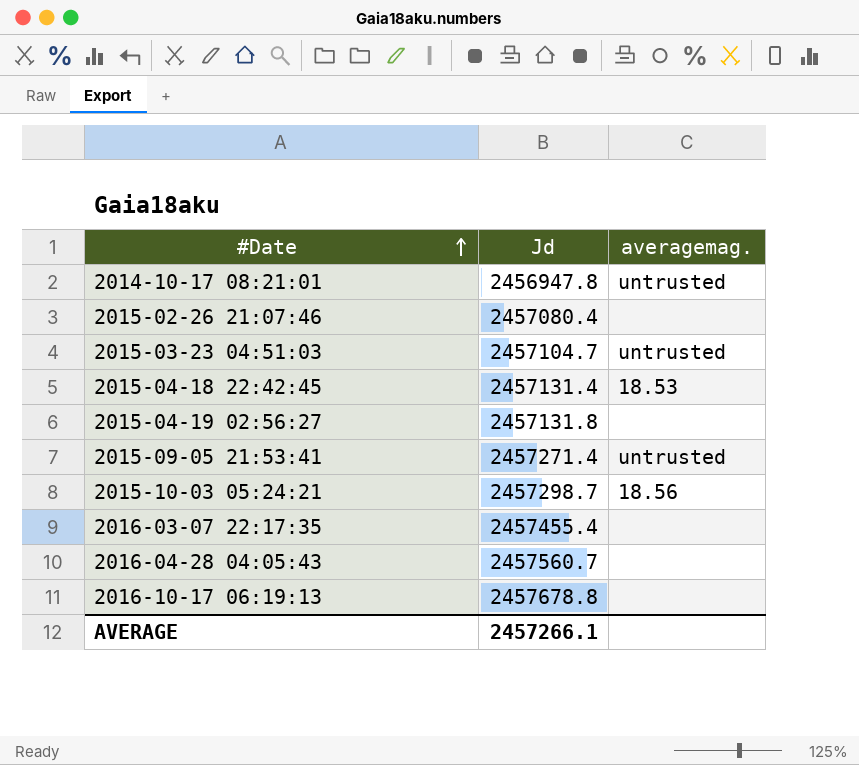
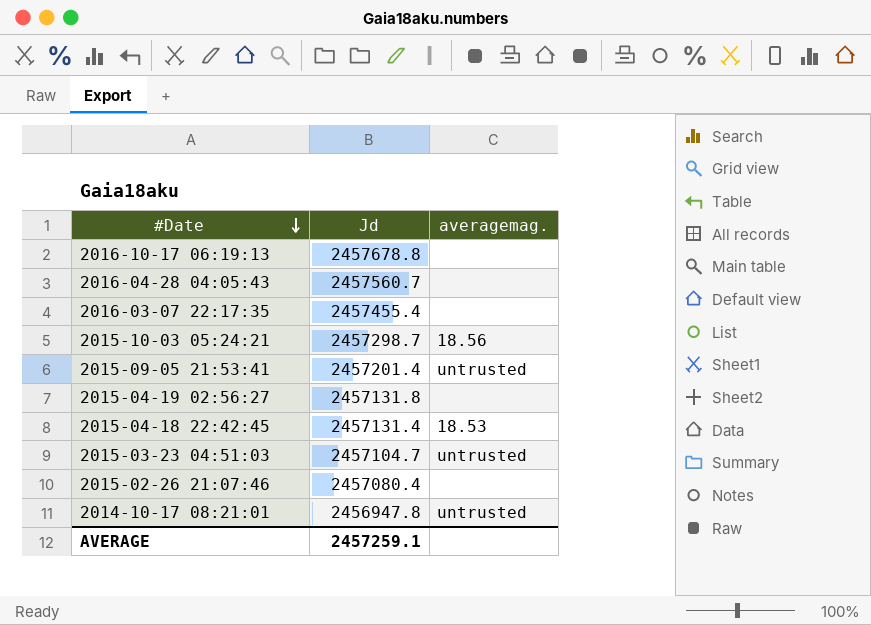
row order: #Date ascending -> #Date descending
2015-09-05 21:53:41 | Jd: 2457271.4 -> 2457201.4
AVERAGE | Jd: 2457266.1 -> 2457259.1

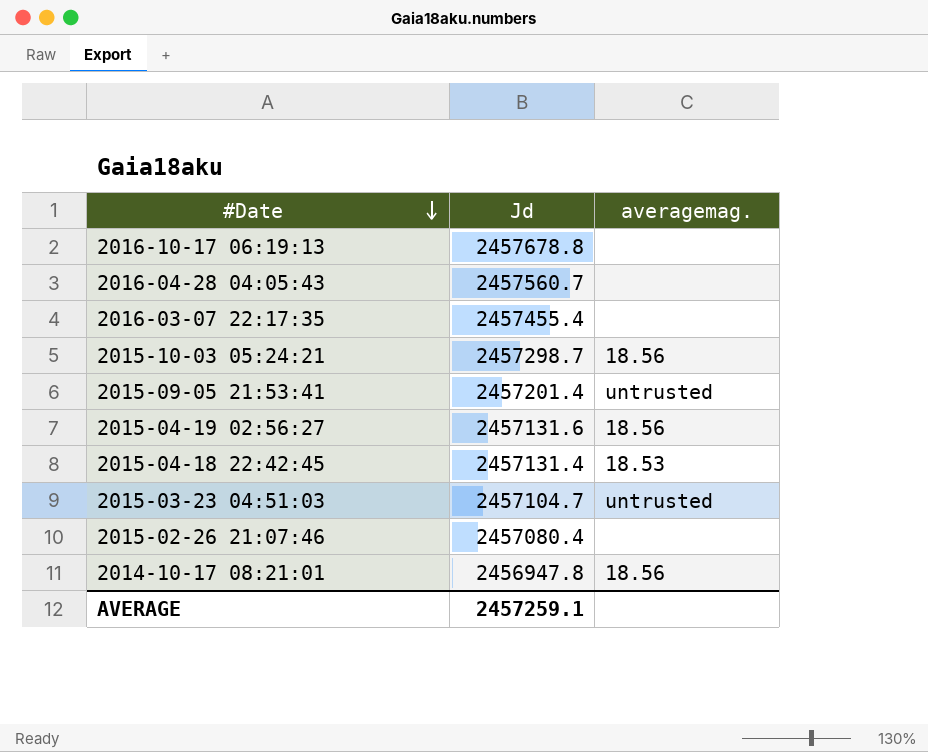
2015-04-19 02:56:27 | Jd: 2457131.8 -> 2457131.6
2015-04-19 02:56:27 | averagemag.: none -> 18.56
2014-10-17 08:21:01 | averagemag.: untrusted -> 18.56

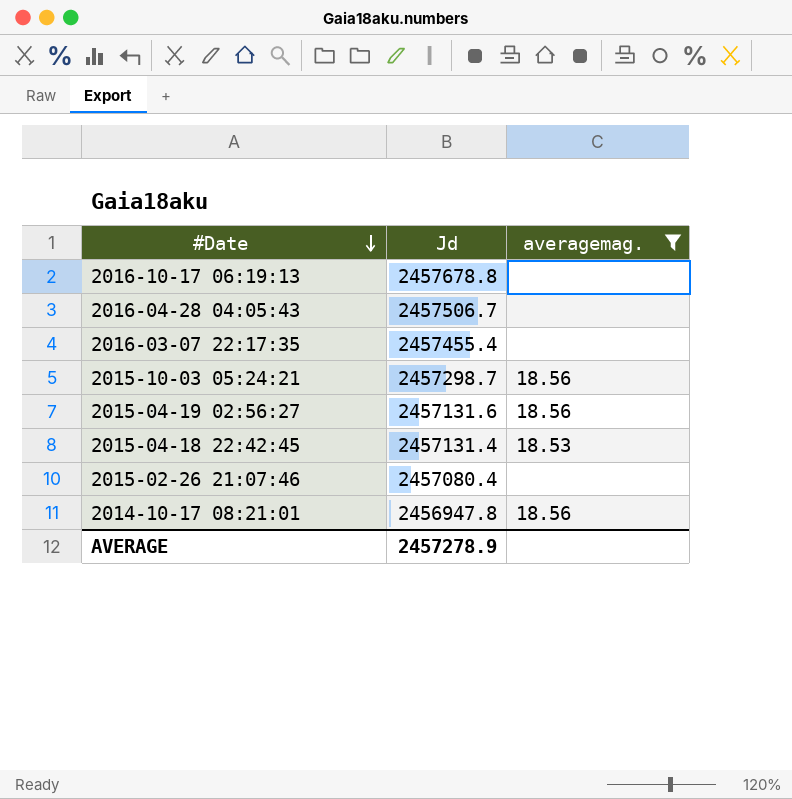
filter: none -> averagemag. != untrusted
2016-04-28 04:05:43 | Jd: 2457560.7 -> 2457506.7
AVERAGE | Jd: 2457259.1 -> 2457278.9

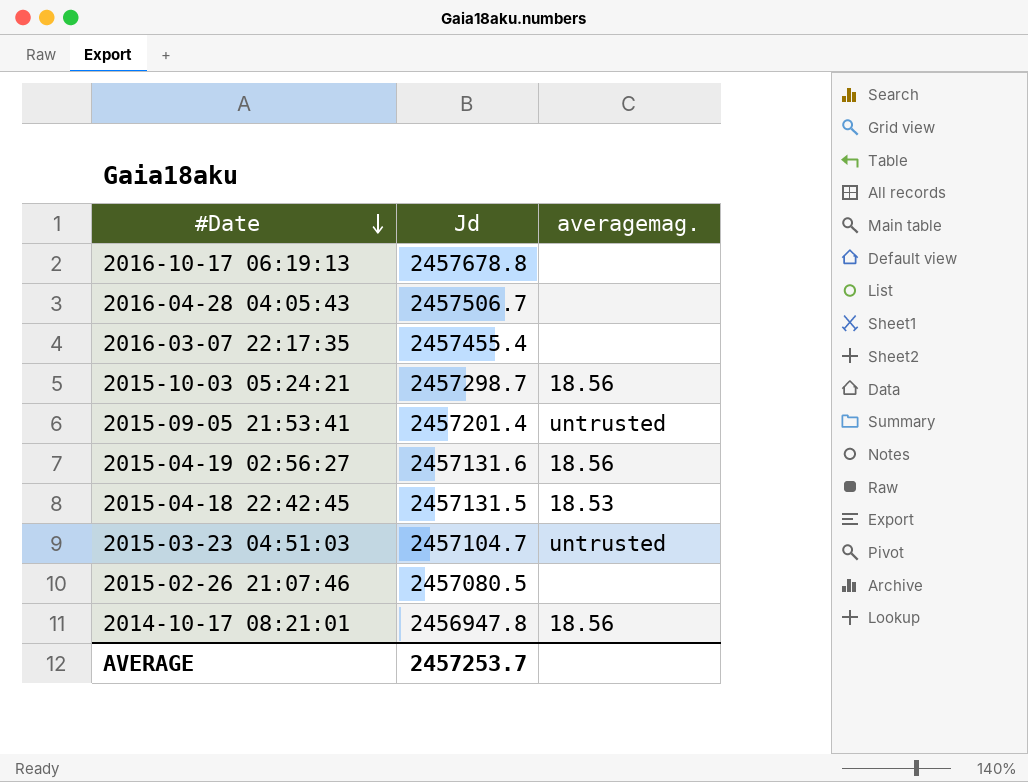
filter: averagemag. != untrusted -> none
2015-04-18 22:42:45 | Jd: 2457131.4 -> 2457131.5
2015-02-26 21:07:46 | Jd: 2457080.4 -> 2457080.5
AVERAGE | Jd: 2457278.9 -> 2457253.7

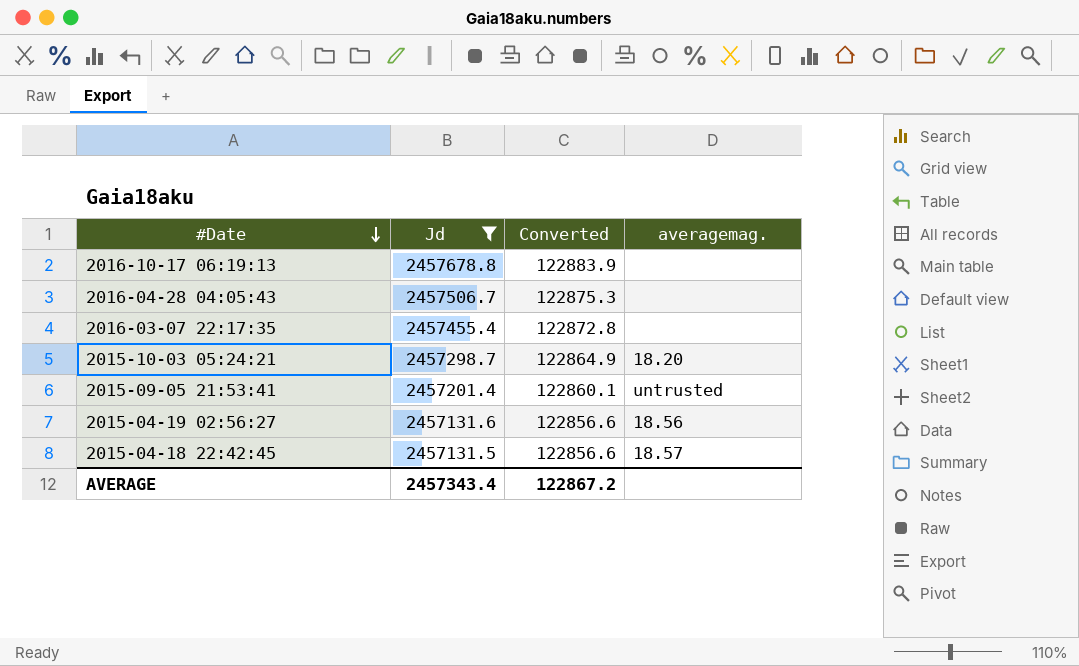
filter: none -> Jd >= 2457131.5
column Converted | formula: none -> [Jd] * 0.05
2015-10-03 05:24:21 | averagemag.: 18.56 -> 18.20
2015-04-18 22:42:45 | averagemag.: 18.53 -> 18.57
AVERAGE | Jd: 2457253.7 -> 2457343.4

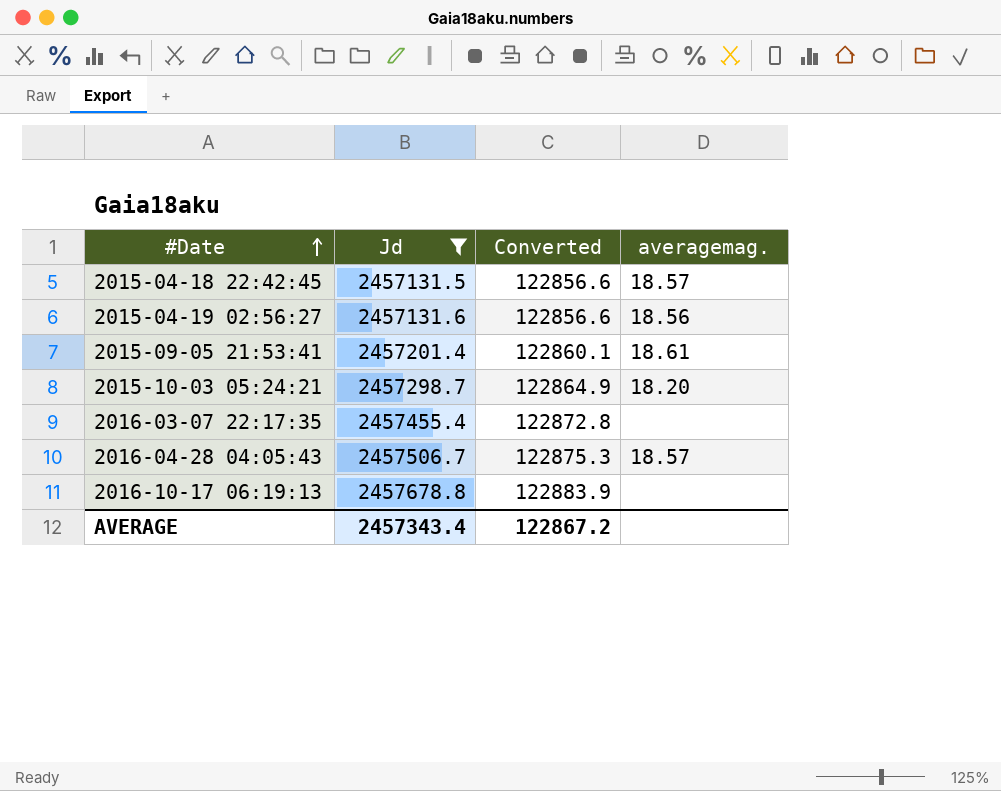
row order: #Date descending -> #Date ascending
2015-09-05 21:53:41 | averagemag.: untrusted -> 18.61
2016-04-28 04:05:43 | averagemag.: none -> 18.57

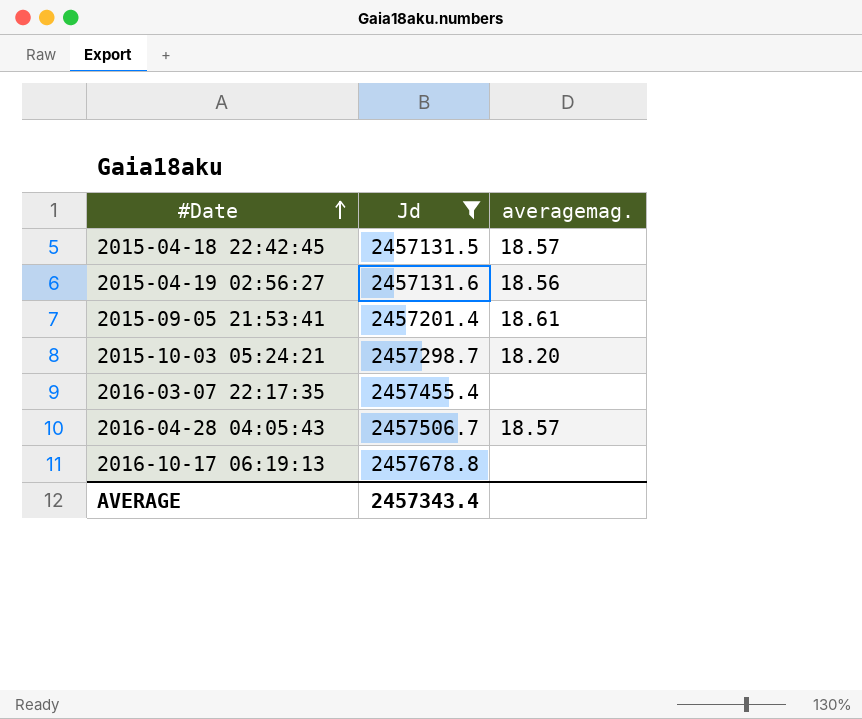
column Converted | formula: [Jd] * 0.05 -> none

